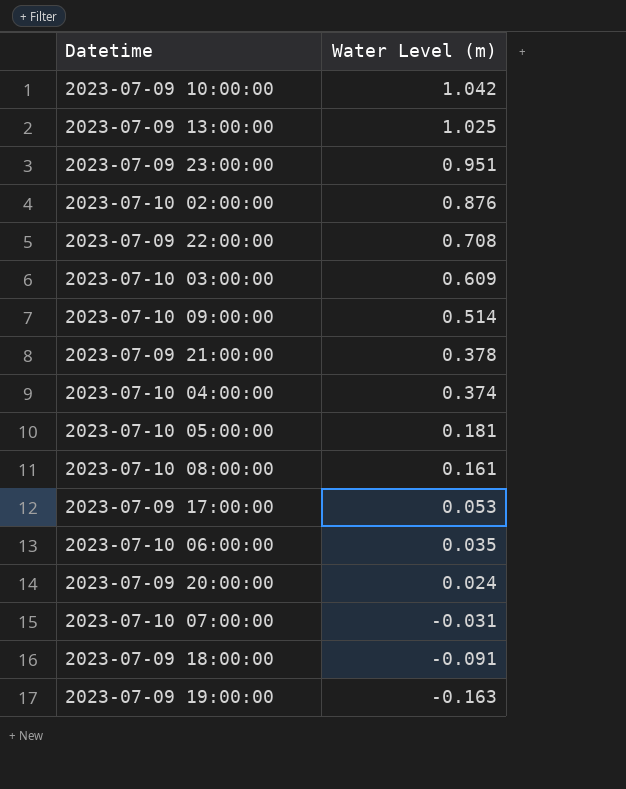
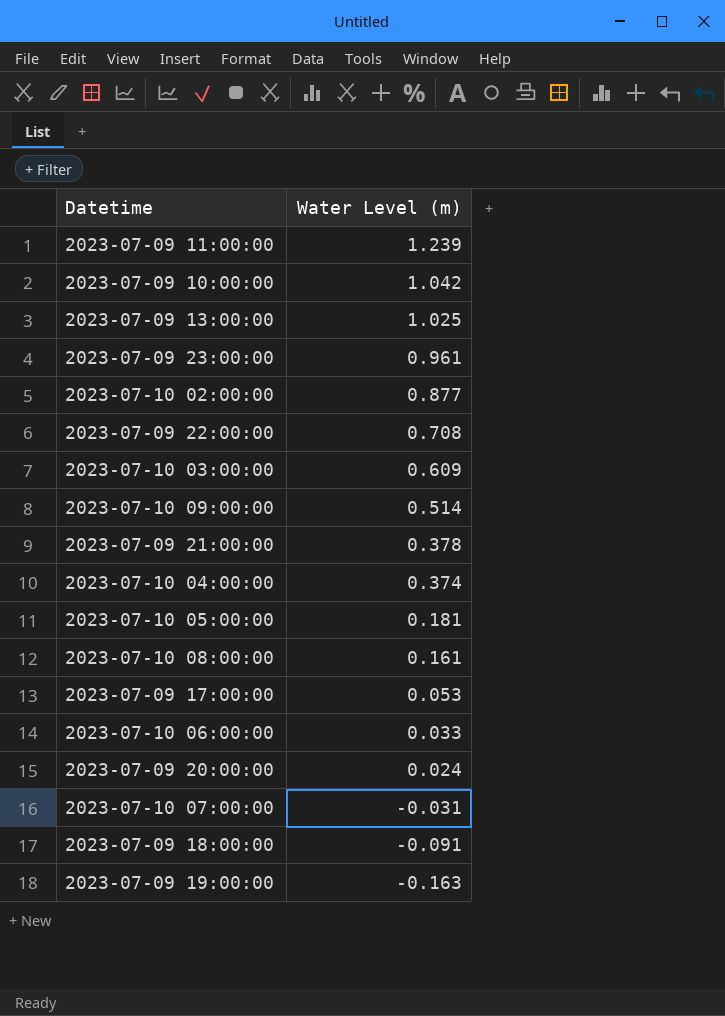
row 2023-07-09 11:00:00: none -> 1.239
2023-07-09 23:00:00 | Water Level (m): 0.951 -> 0.961
2023-07-10 02:00:00 | Water Level (m): 0.876 -> 0.877
2023-07-10 06:00:00 | Water Level (m): 0.035 -> 0.033

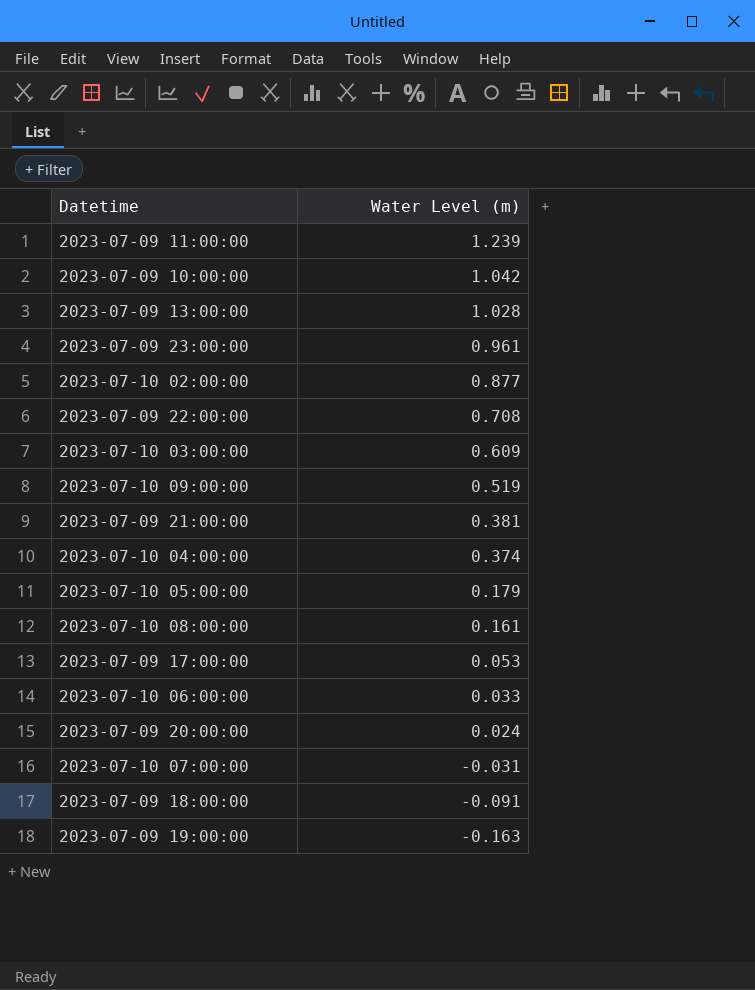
2023-07-09 13:00:00 | Water Level (m): 1.025 -> 1.028
2023-07-10 09:00:00 | Water Level (m): 0.514 -> 0.519
2023-07-09 21:00:00 | Water Level (m): 0.378 -> 0.381
2023-07-10 05:00:00 | Water Level (m): 0.181 -> 0.179

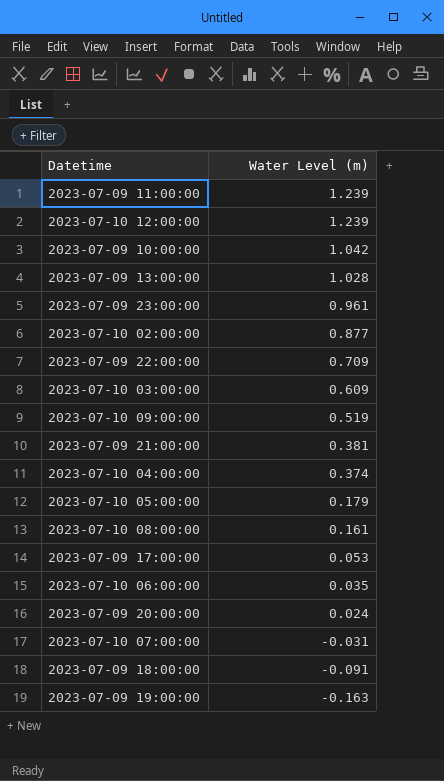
row 2023-07-10 12:00:00: none -> 1.239
2023-07-09 22:00:00 | Water Level (m): 0.708 -> 0.709
2023-07-10 06:00:00 | Water Level (m): 0.033 -> 0.035

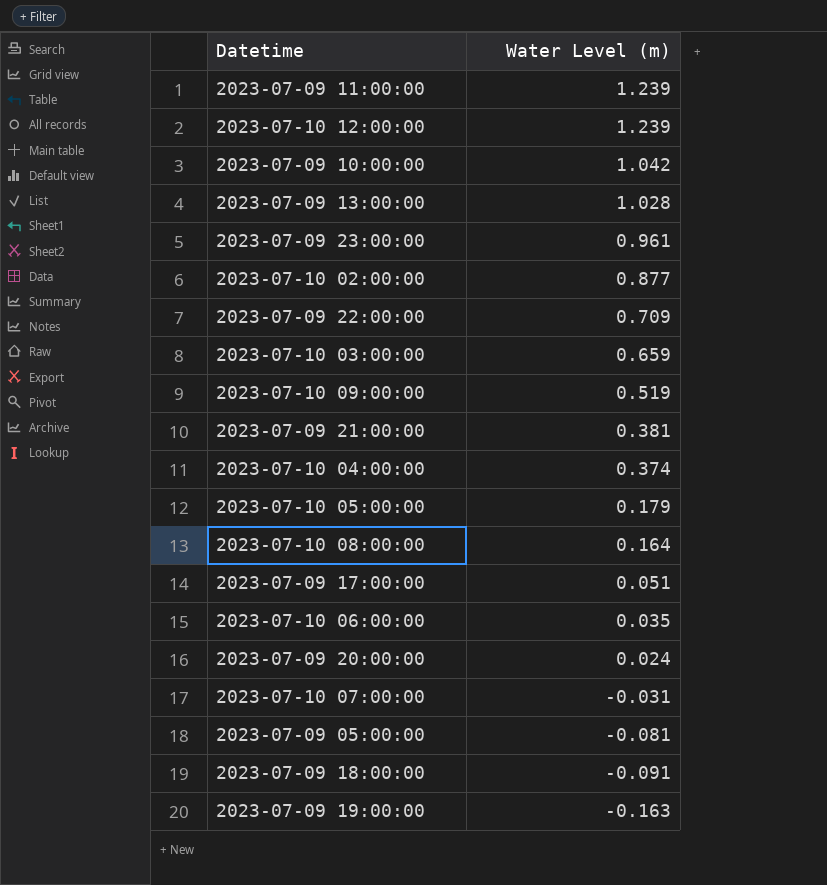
2023-07-10 03:00:00 | Water Level (m): 0.609 -> 0.659
2023-07-10 08:00:00 | Water Level (m): 0.161 -> 0.164
2023-07-09 17:00:00 | Water Level (m): 0.053 -> 0.051
row 2023-07-09 05:00:00: none -> -0.081

